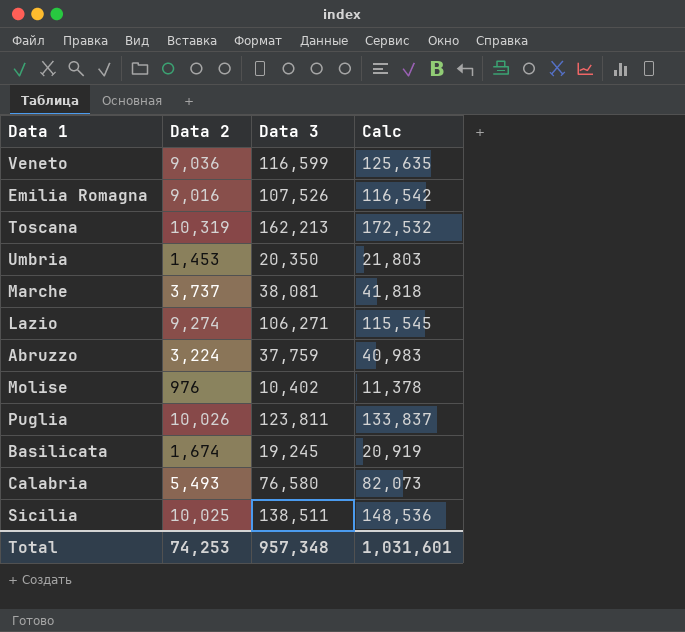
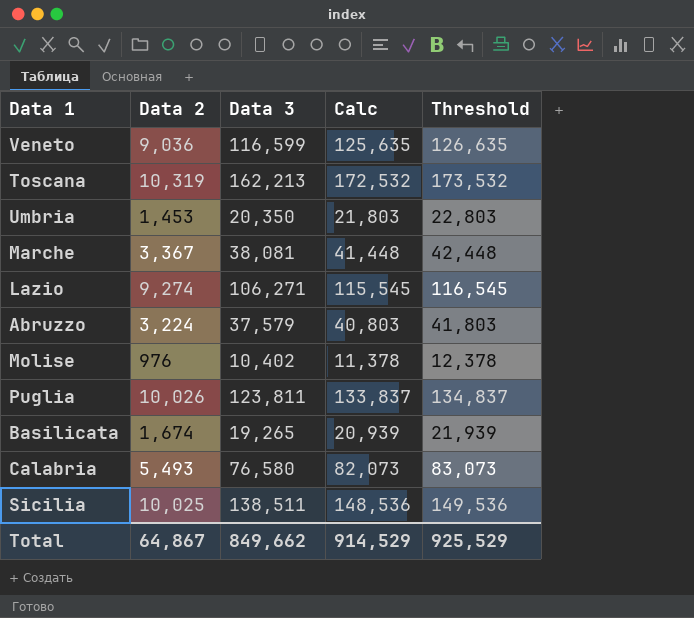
column Threshold | formula: none -> [Calc] + 1000
row Emilia Romagna: 9,016 | 107,526 | 116,542 -> none
Marche | Data 2: 3,737 -> 3,367
Marche | Calc: 41,818 -> 41,448
Abruzzo | Data 3: 37,759 -> 37,579
Abruzzo | Calc: 40,983 -> 40,803
Basilicata | Data 3: 19,245 -> 19,265
Basilicata | Calc: 20,919 -> 20,939
Total | Data 2: 74,253 -> 64,867
Total | Data 3: 957,348 -> 849,662
Total | Calc: 1,031,601 -> 914,529

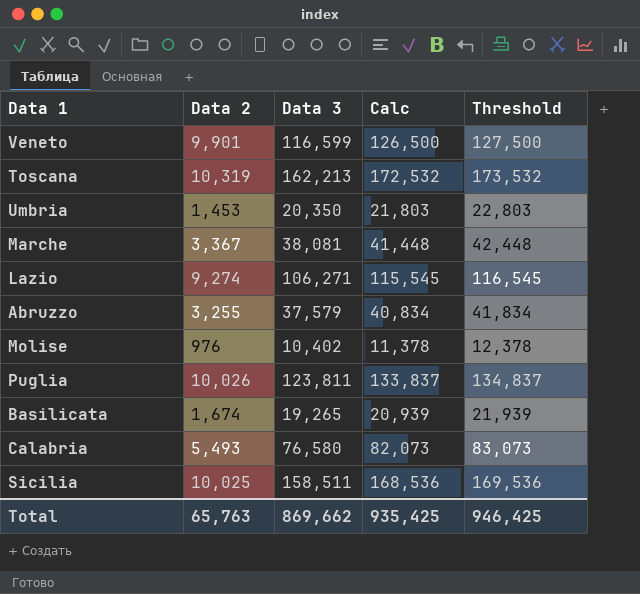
Veneto | Data 2: 9,036 -> 9,901
Veneto | Calc: 125,635 -> 126,500
Veneto | Threshold: 126,635 -> 127,500
Abruzzo | Data 2: 3,224 -> 3,255
Abruzzo | Calc: 40,803 -> 40,834
Abruzzo | Threshold: 41,803 -> 41,834
Sicilia | Data 3: 138,511 -> 158,511
Sicilia | Calc: 148,536 -> 168,536
Sicilia | Threshold: 149,536 -> 169,536
Total | Data 2: 64,867 -> 65,763
Total | Data 3: 849,662 -> 869,662
Total | Calc: 914,529 -> 935,425
Total | Threshold: 925,529 -> 946,425

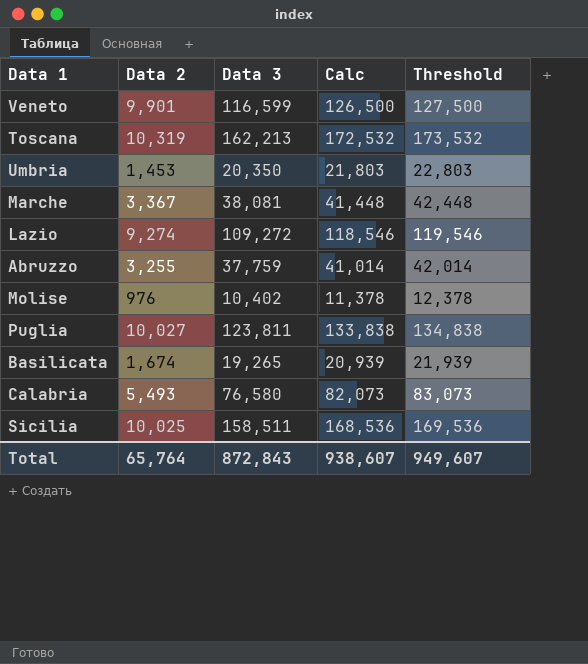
Lazio | Data 3: 106,271 -> 109,272
Lazio | Calc: 115,545 -> 118,546
Lazio | Threshold: 116,545 -> 119,546
Abruzzo | Data 3: 37,579 -> 37,759
Abruzzo | Calc: 40,834 -> 41,014
Abruzzo | Threshold: 41,834 -> 42,014
Puglia | Data 2: 10,026 -> 10,027
Puglia | Calc: 133,837 -> 133,838
Puglia | Threshold: 134,837 -> 134,838
Total | Data 2: 65,763 -> 65,764
Total | Data 3: 869,662 -> 872,843
Total | Calc: 935,425 -> 938,607
Total | Threshold: 946,425 -> 949,607

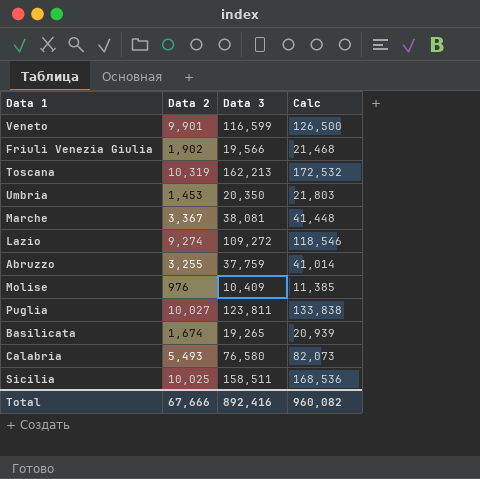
column Threshold | formula: [Calc] + 1000 -> none
row Friuli Venezia Giulia: none -> 1,902 | 19,566 | 21,468
Molise | Data 3: 10,402 -> 10,409
Molise | Calc: 11,378 -> 11,385
Total | Data 2: 65,764 -> 67,666
Total | Data 3: 872,843 -> 892,416
Total | Calc: 938,607 -> 960,082

